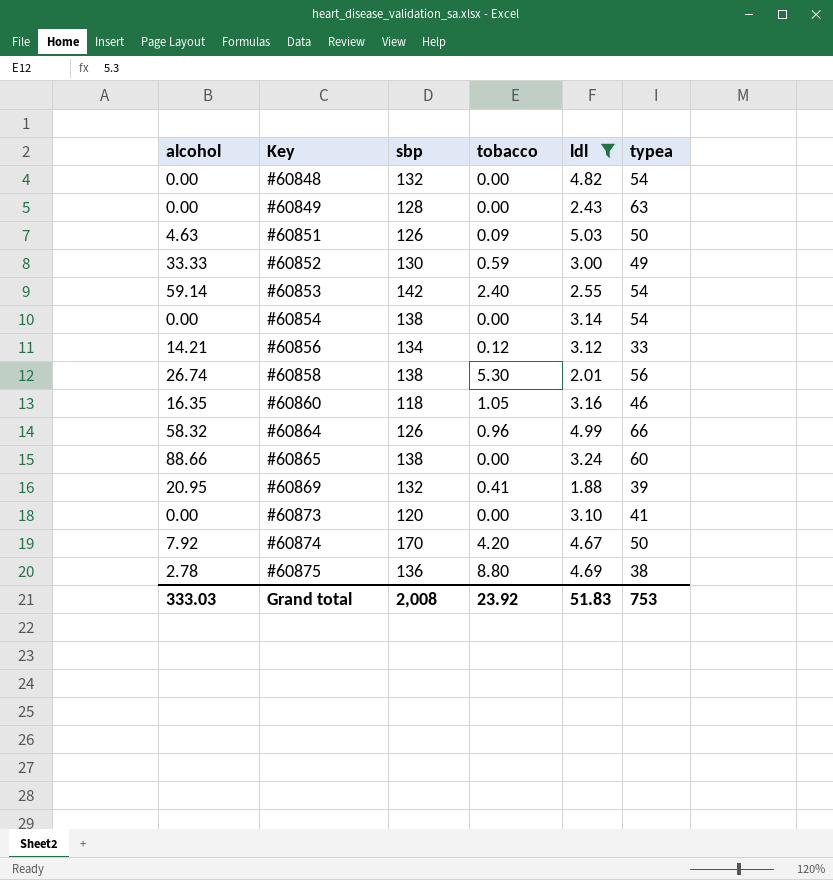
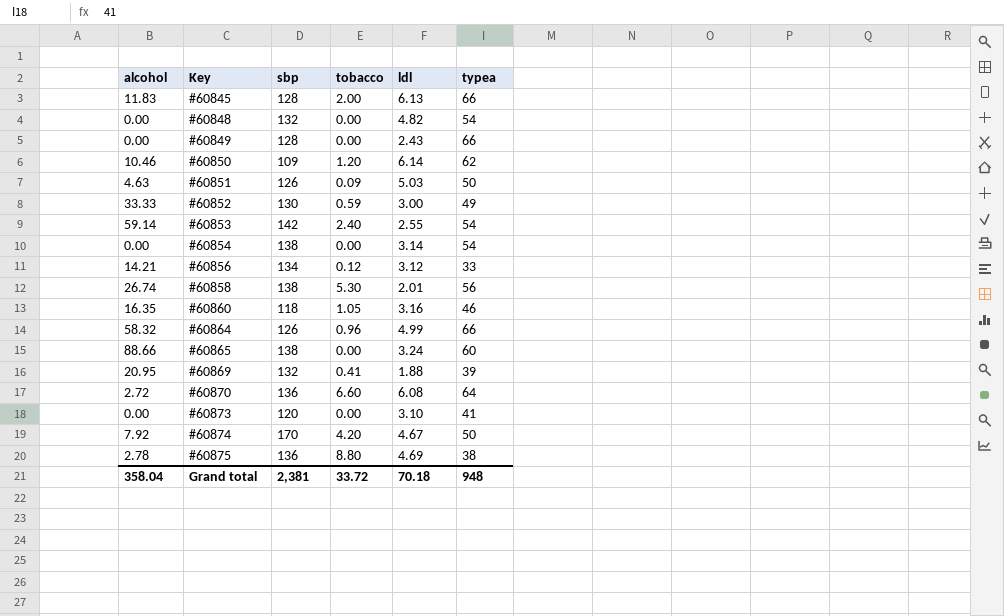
filter: ldl <= 5.03 -> none
#60849 | typea: 63 -> 66
Grand total | alcohol: 333.03 -> 358.04
Grand total | sbp: 2,008 -> 2,381
Grand total | tobacco: 23.92 -> 33.72
Grand total | ldl: 51.83 -> 70.18
Grand total | typea: 753 -> 948

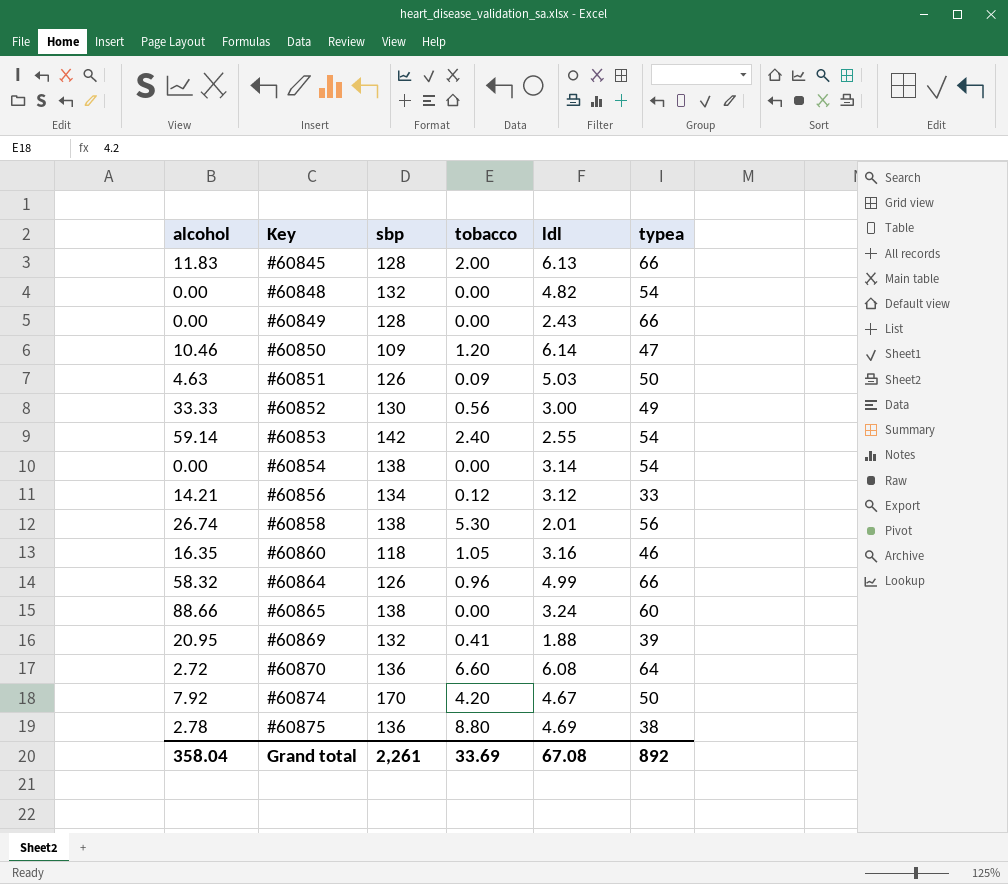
row #60873: 0.00 | 120 | 0.00 | 3.10 | 41 -> none
#60850 | typea: 62 -> 47
#60852 | tobacco: 0.59 -> 0.56
Grand total | sbp: 2,381 -> 2,261
Grand total | tobacco: 33.72 -> 33.69
Grand total | ldl: 70.18 -> 67.08
Grand total | typea: 948 -> 892

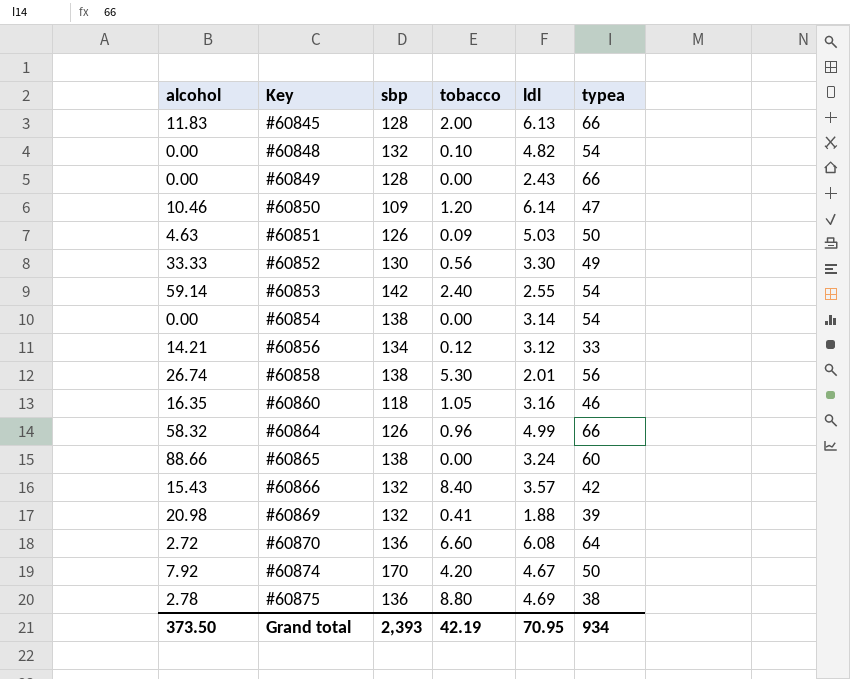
#60848 | tobacco: 0.00 -> 0.10
#60852 | ldl: 3.00 -> 3.30
row #60866: none -> 15.43 | 132 | 8.40 | 3.57 | 42
#60869 | alcohol: 20.95 -> 20.98
Grand total | alcohol: 358.04 -> 373.50
Grand total | sbp: 2,261 -> 2,393
Grand total | tobacco: 33.69 -> 42.19
Grand total | ldl: 67.08 -> 70.95
Grand total | typea: 892 -> 934

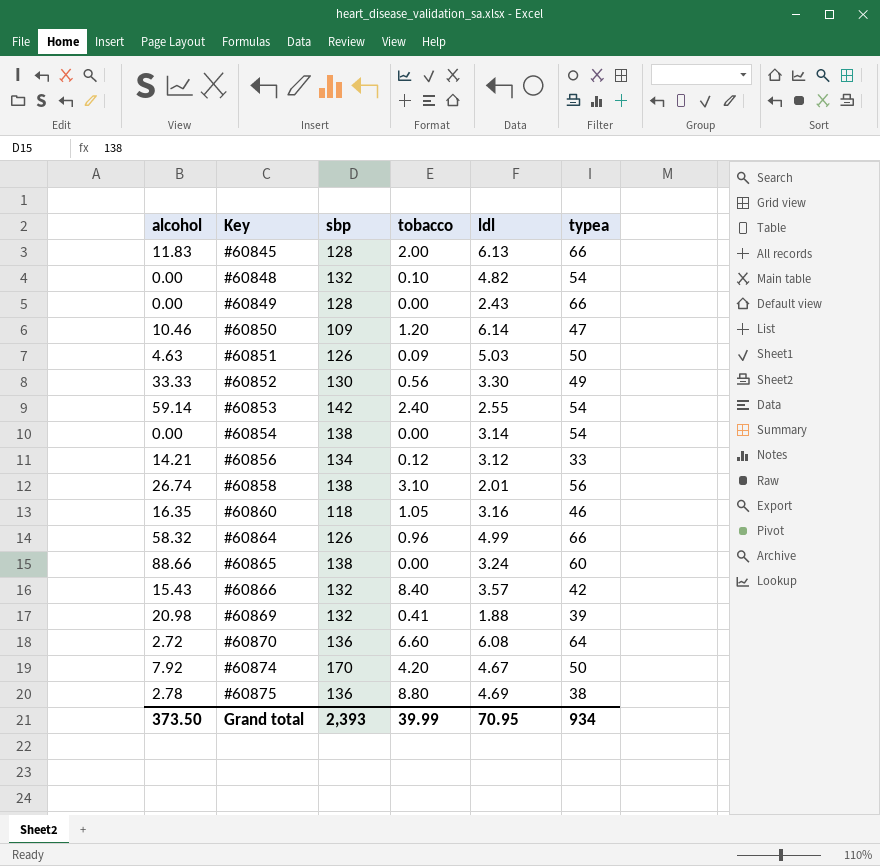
#60858 | tobacco: 5.30 -> 3.10
Grand total | tobacco: 42.19 -> 39.99

